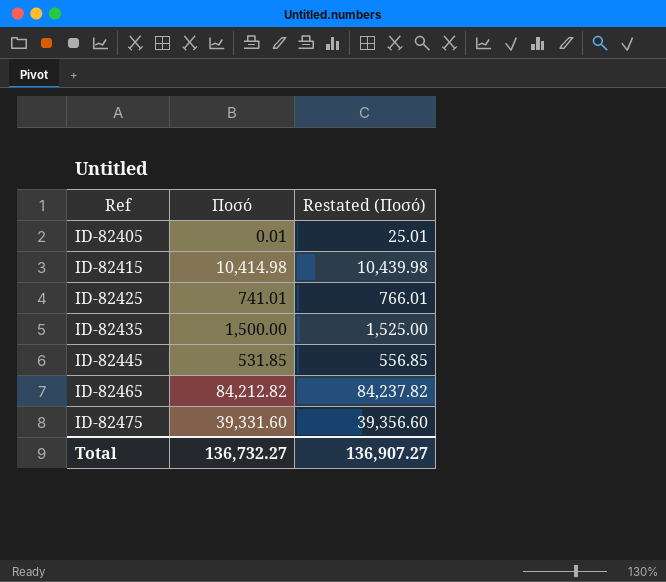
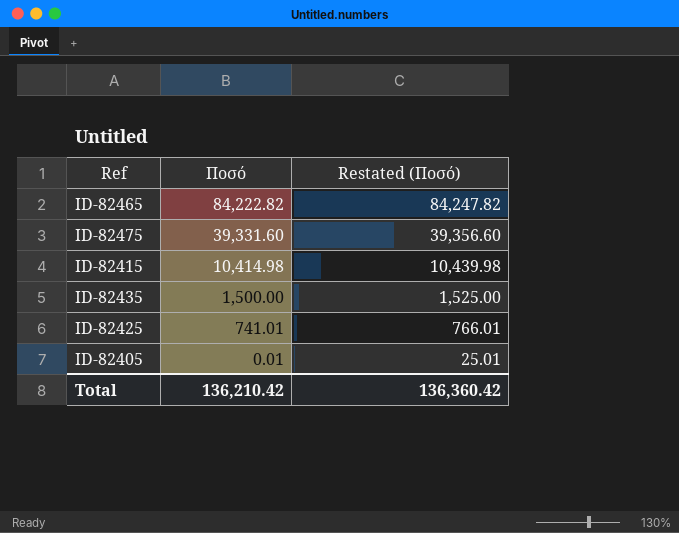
row order: Ref ascending -> Ποσό descending
row ID-82445: 531.85 | 556.85 -> none
ID-82465 | Ποσό: 84,212.82 -> 84,222.82
ID-82465 | Restated (Ποσό): 84,237.82 -> 84,247.82
Total | Ποσό: 136,732.27 -> 136,210.42
Total | Restated (Ποσό): 136,907.27 -> 136,360.42

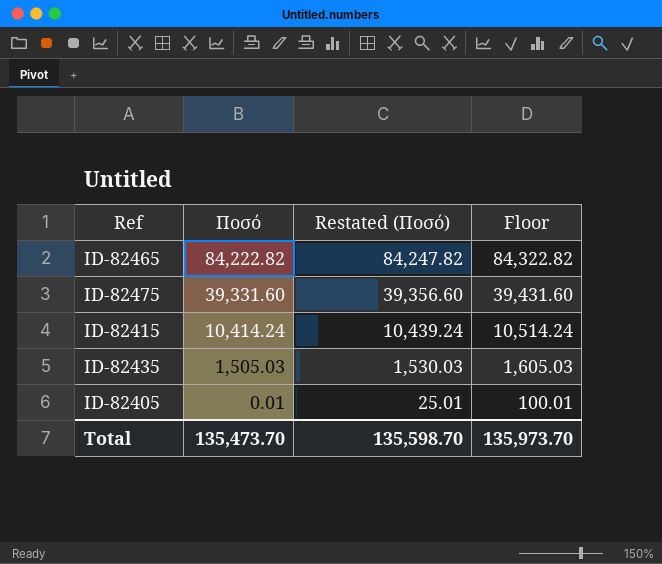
column Floor | formula: none -> [Ποσό] + 100
row ID-82425: 741.01 | 766.01 -> none
ID-82415 | Ποσό: 10,414.98 -> 10,414.24
ID-82415 | Restated (Ποσό): 10,439.98 -> 10,439.24
ID-82435 | Ποσό: 1,500.00 -> 1,505.03
ID-82435 | Restated (Ποσό): 1,525.00 -> 1,530.03
Total | Ποσό: 136,210.42 -> 135,473.70
Total | Restated (Ποσό): 136,360.42 -> 135,598.70

